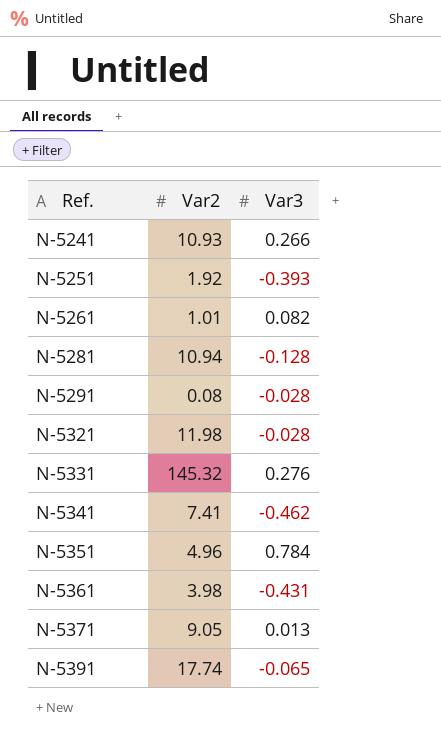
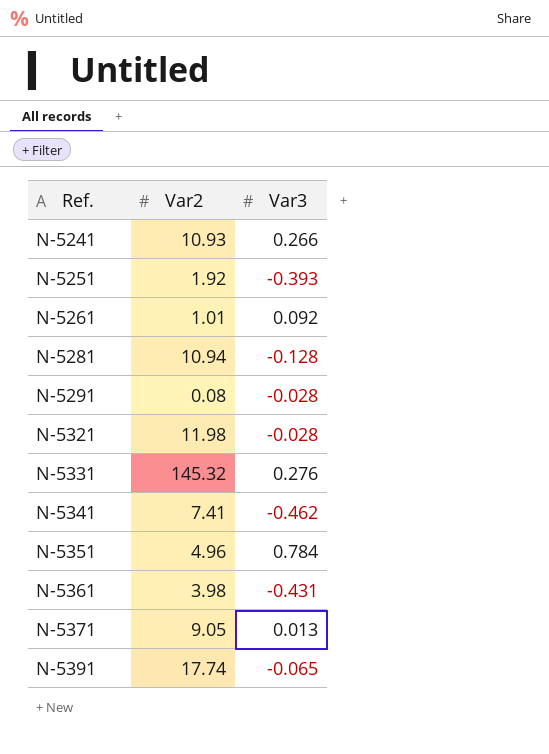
N-5261 | Var3: 0.082 -> 0.092

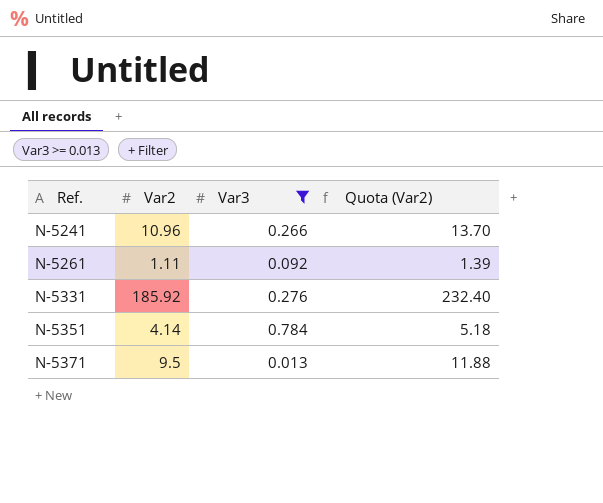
filter: none -> Var3 >= 0.013
column Quota (Var2) | formula: none -> [Var2] * 1.25
N-5241 | Var2: 10.93 -> 10.96
N-5261 | Var2: 1.01 -> 1.11
N-5331 | Var2: 145.32 -> 185.92
N-5351 | Var2: 4.96 -> 4.14
N-5371 | Var2: 9.05 -> 9.5

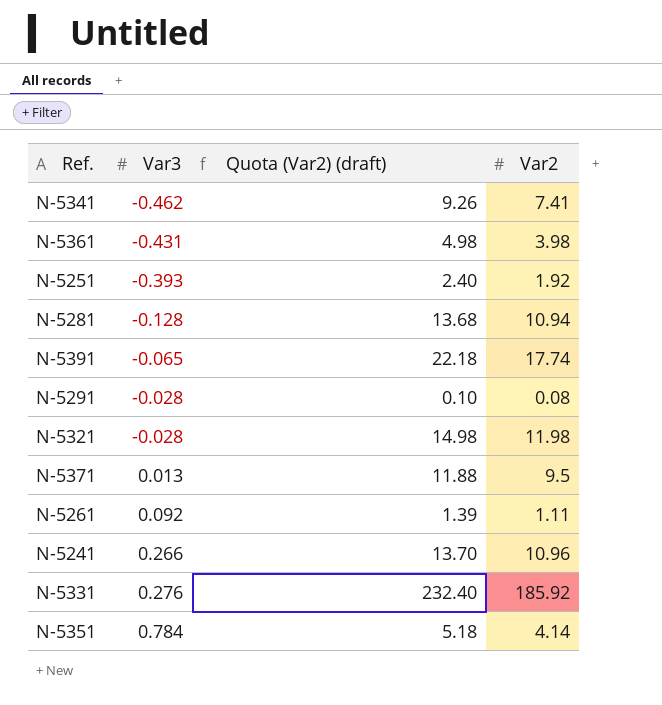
filter: Var3 >= 0.013 -> none
row order: Ref. ascending -> Var3 ascending
column name: Quota (Var2) -> Quota (Var2) (draft)
column Var2 | position: 2 -> 4

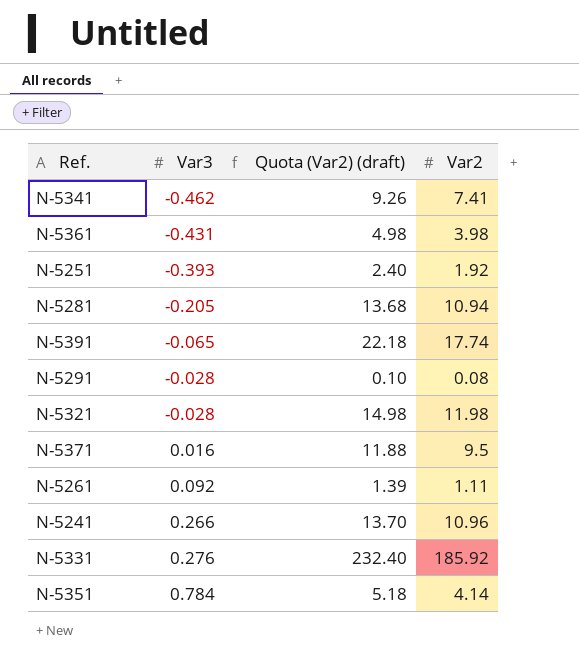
N-5281 | Var3: -0.128 -> -0.205
N-5371 | Var3: 0.013 -> 0.016

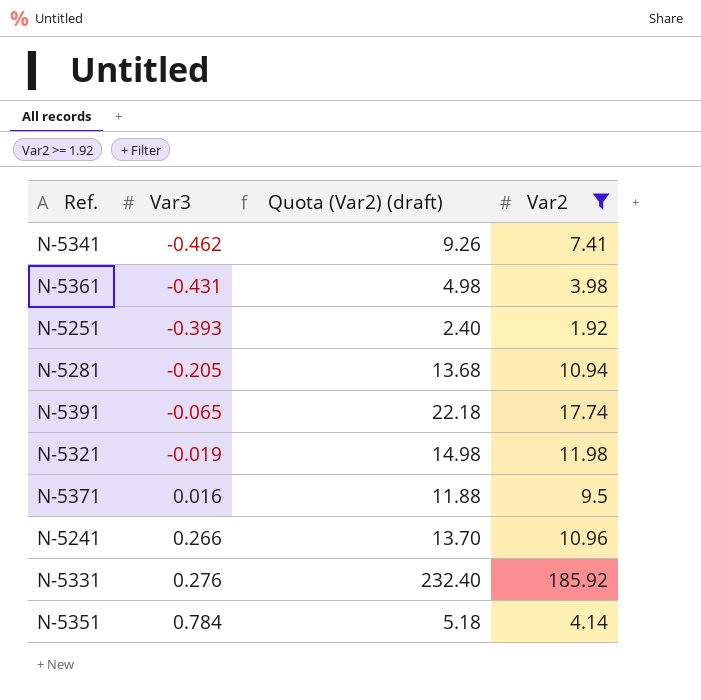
filter: none -> Var2 >= 1.92
N-5321 | Var3: -0.028 -> -0.019

